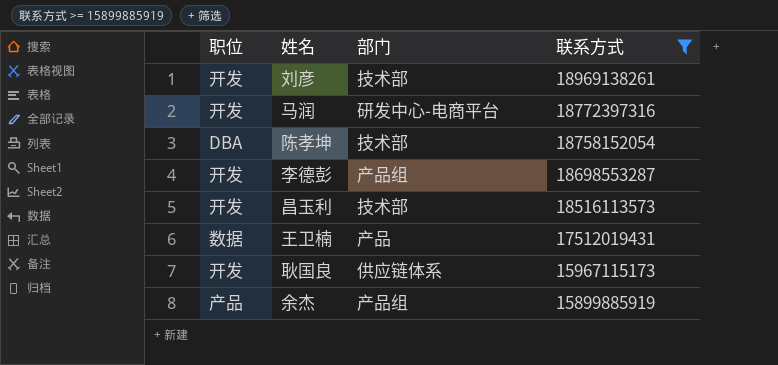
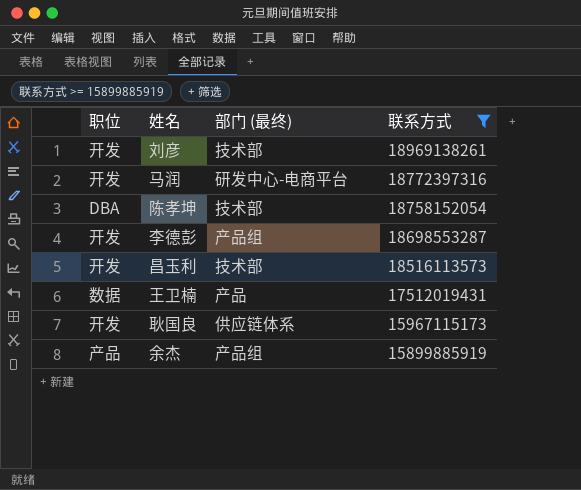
column name: 部门 -> 部门 (最终)

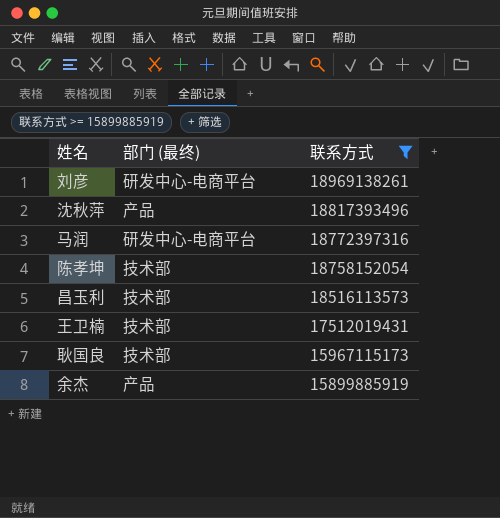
column 职位 | position: 1 -> none
row 李德彭: 开发 | 产品组 | 18698553287 -> none
刘彦 | 部门 (最终): 技术部 -> 研发中心-电商平台
row 沈秋萍: none -> 产品 | 18817393496
王卫楠 | 部门 (最终): 产品 -> 技术部
耿国良 | 部门 (最终): 供应链体系 -> 技术部
余杰 | 部门 (最终): 产品组 -> 产品

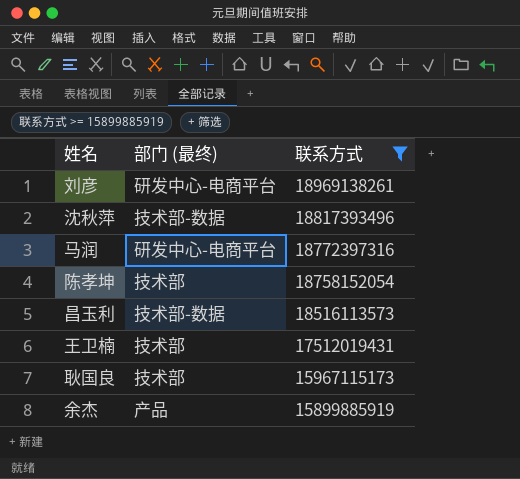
沈秋萍 | 部门 (最终): 产品 -> 技术部-数据
昌玉利 | 部门 (最终): 技术部 -> 技术部-数据

